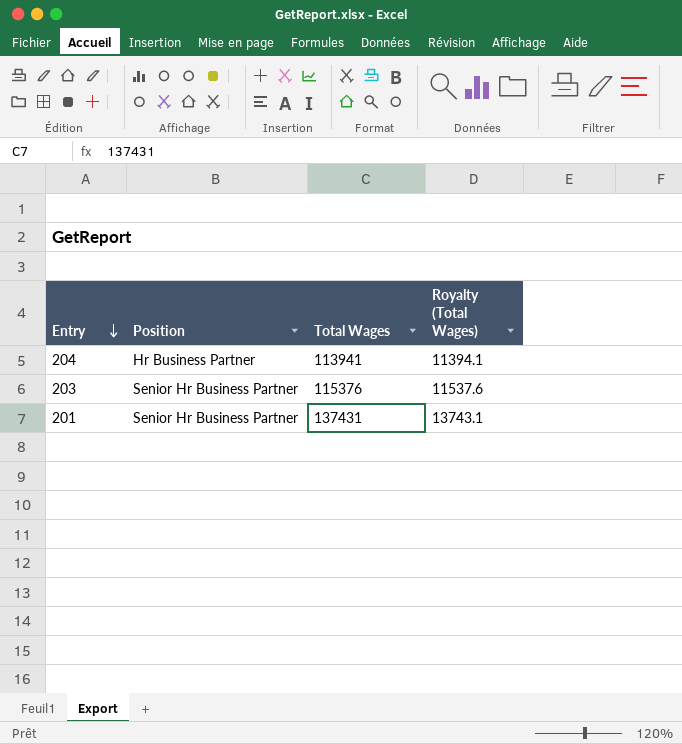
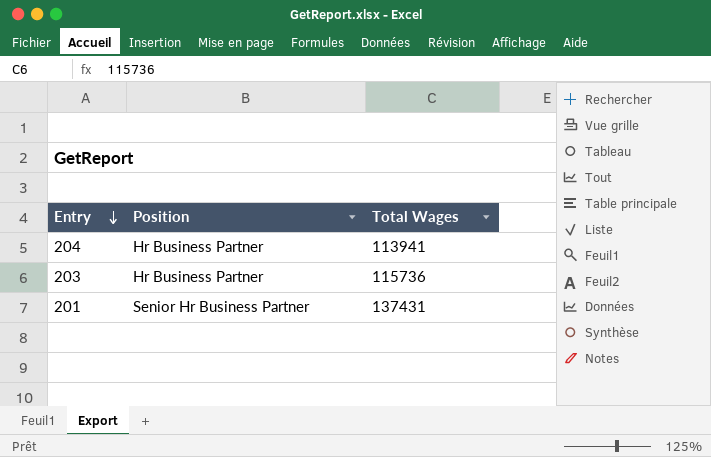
column Royalty (Total Wages) | formula: [Total Wages] * 0.1 -> none
203 | Position: Senior Hr Business Partner -> Hr Business Partner
203 | Total Wages: 115376 -> 115736

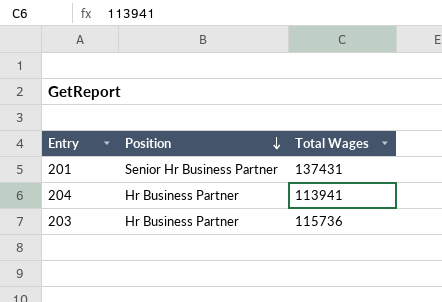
row order: Entry descending -> Position descending

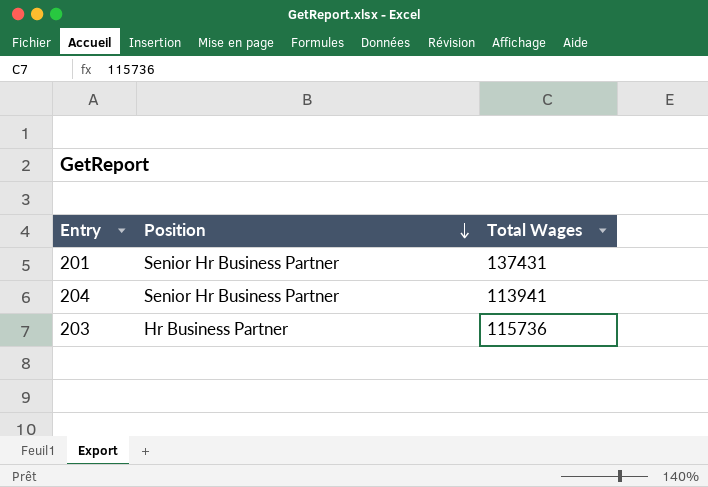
204 | Position: Hr Business Partner -> Senior Hr Business Partner

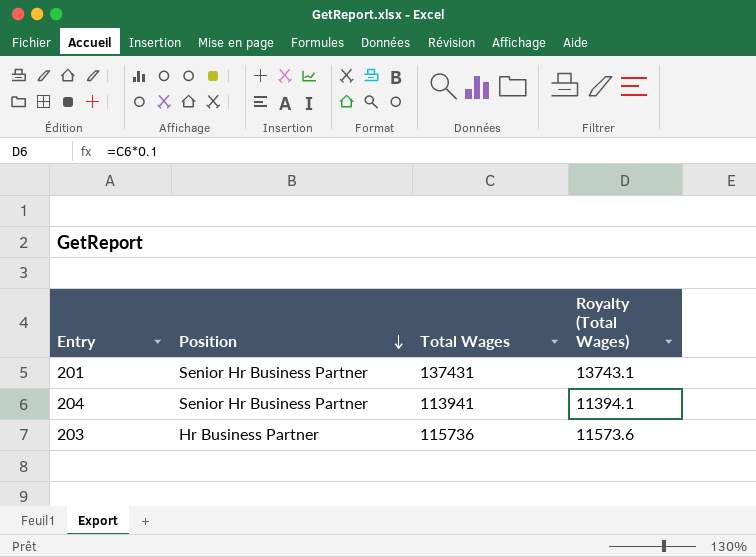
column Royalty (Total Wages) | formula: none -> [Total Wages] * 0.1

